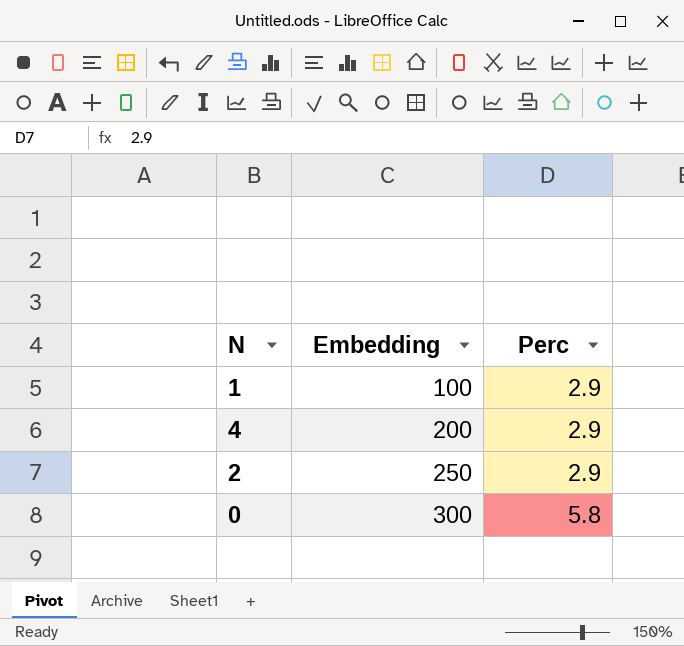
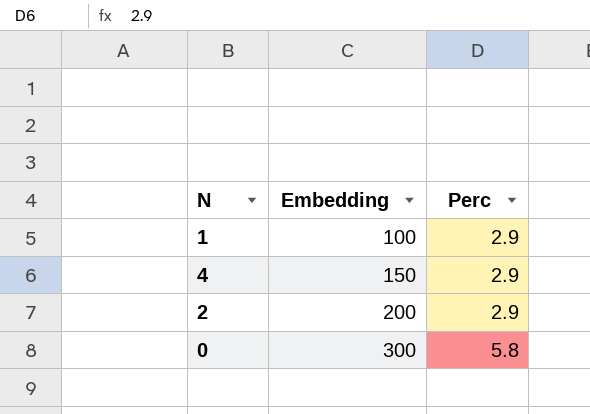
4 | Embedding: 200 -> 150
2 | Embedding: 250 -> 200

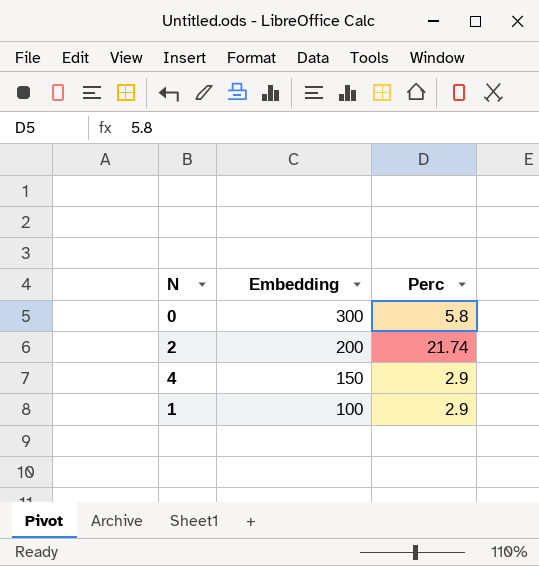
row order: Embedding ascending -> Embedding descending
2 | Perc: 2.9 -> 21.74

